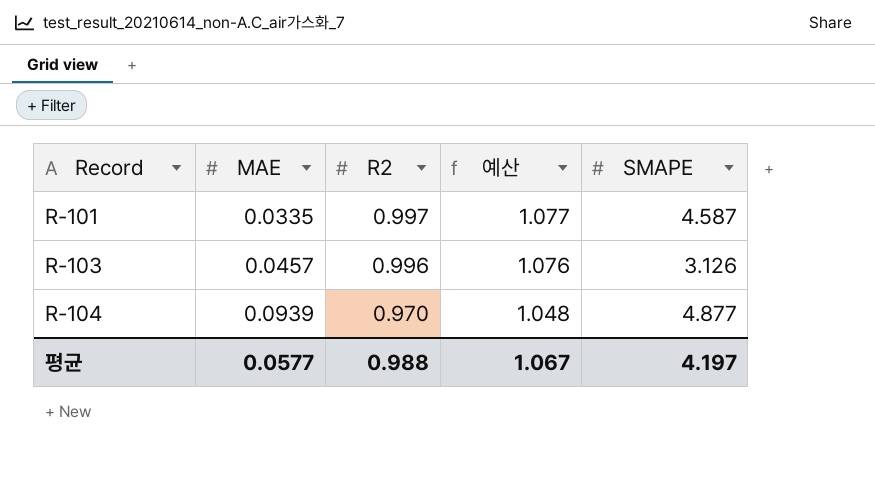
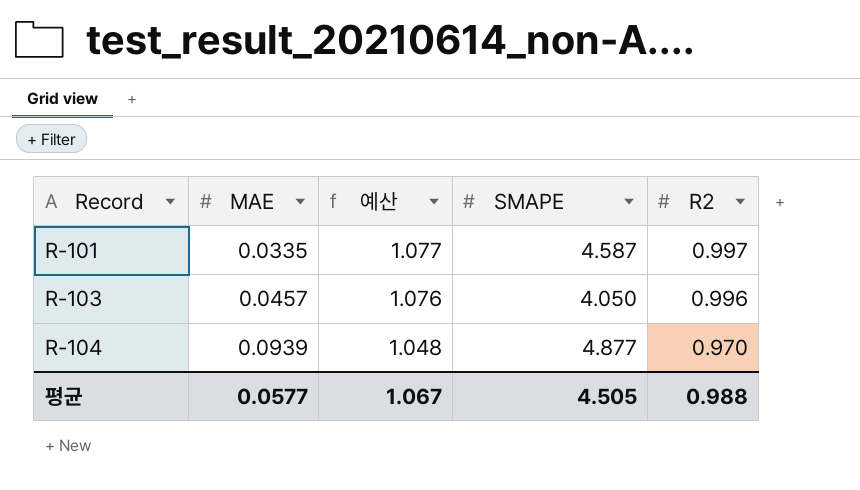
column R2 | position: 3 -> 5
R-103 | SMAPE: 3.126 -> 4.050
평균 | SMAPE: 4.197 -> 4.505

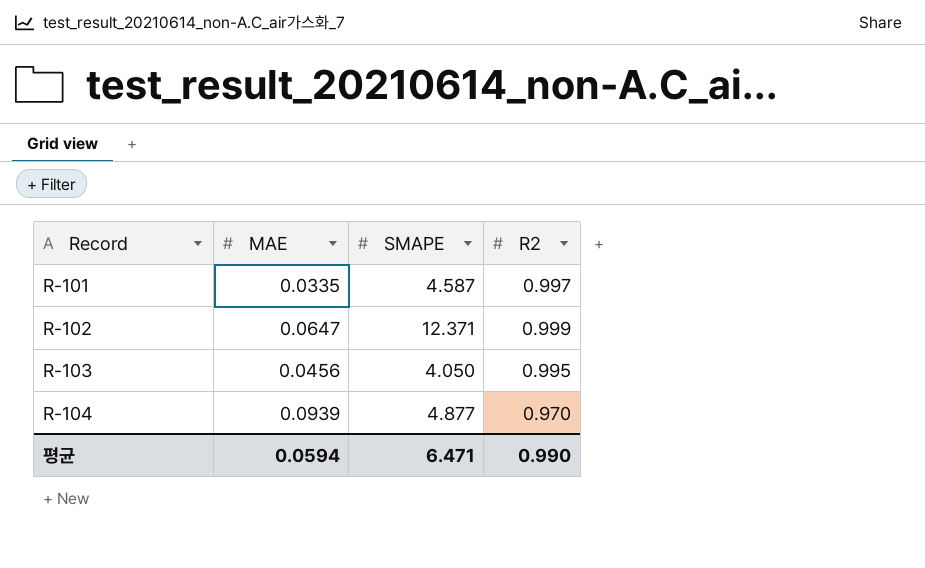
column 예산 | formula: [R2] * 1.08 -> none
row R-102: none -> 0.0647 | 12.371 | 0.999
R-103 | MAE: 0.0457 -> 0.0456
R-103 | R2: 0.996 -> 0.995
평균 | MAE: 0.0577 -> 0.0594
평균 | SMAPE: 4.505 -> 6.471
평균 | R2: 0.988 -> 0.990

